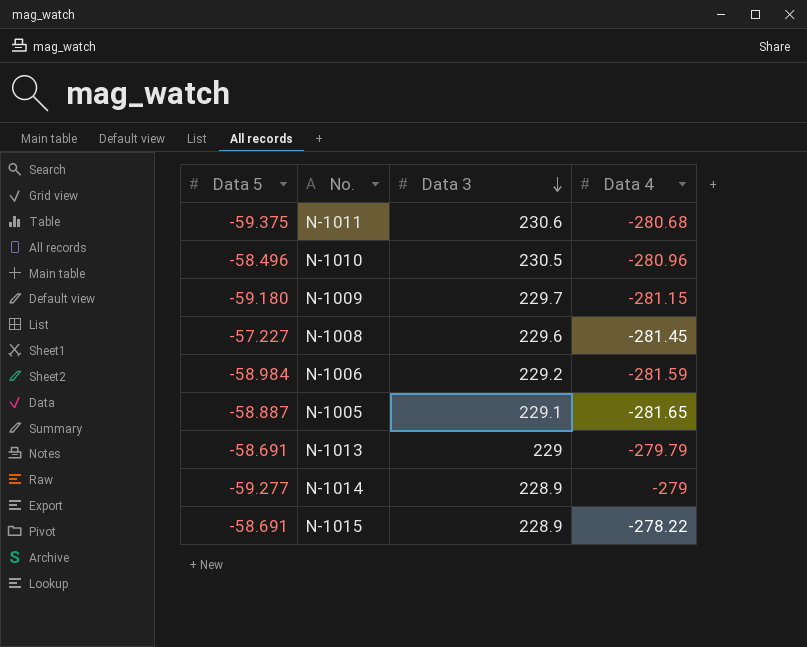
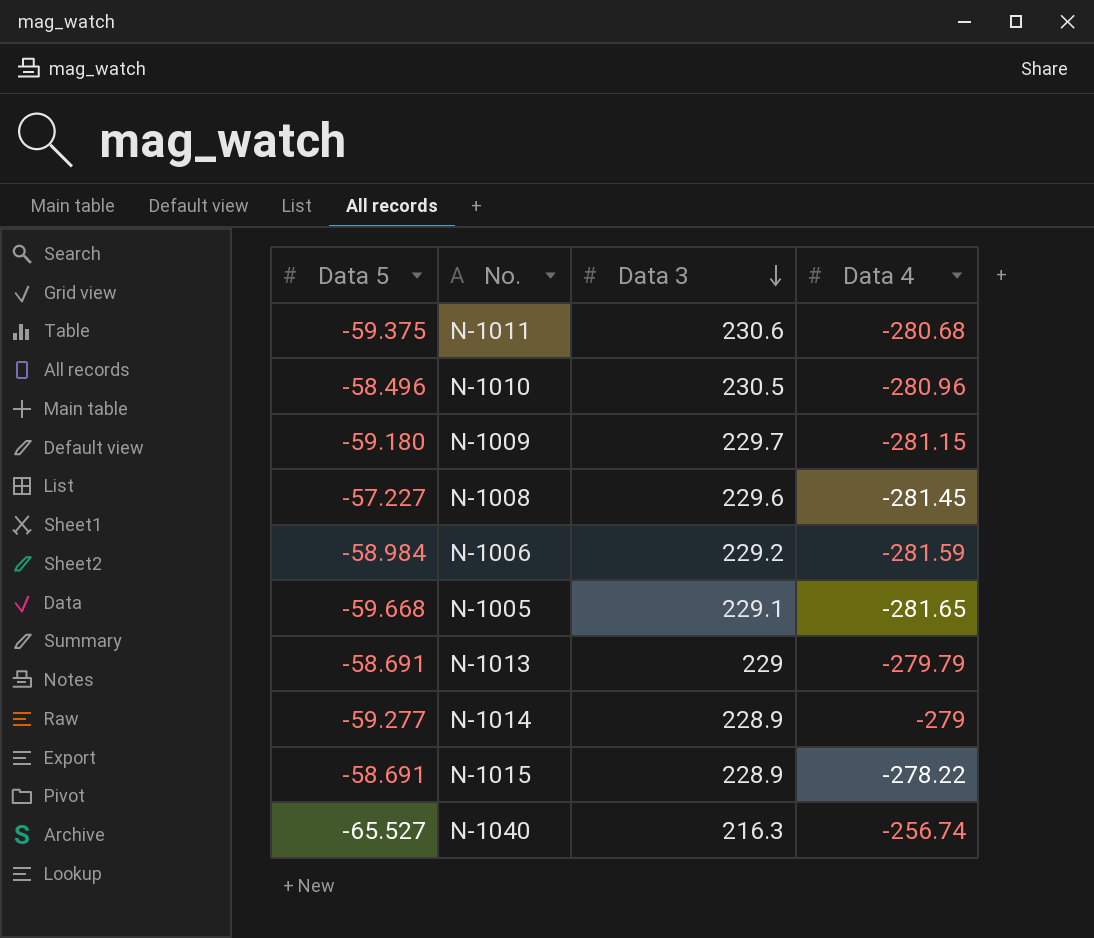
N-1005 | Data 5: -58.887 -> -59.668
row N-1040: none -> -65.527 | 216.3 | -256.74

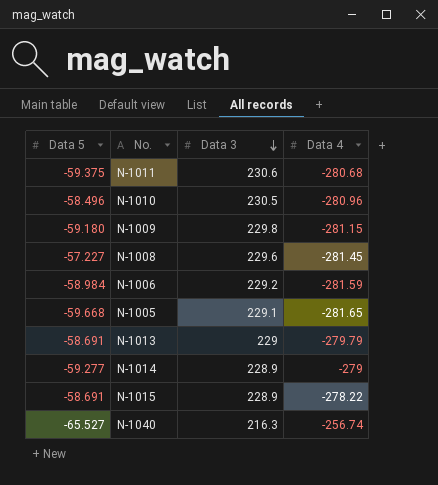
N-1009 | Data 3: 229.7 -> 229.8

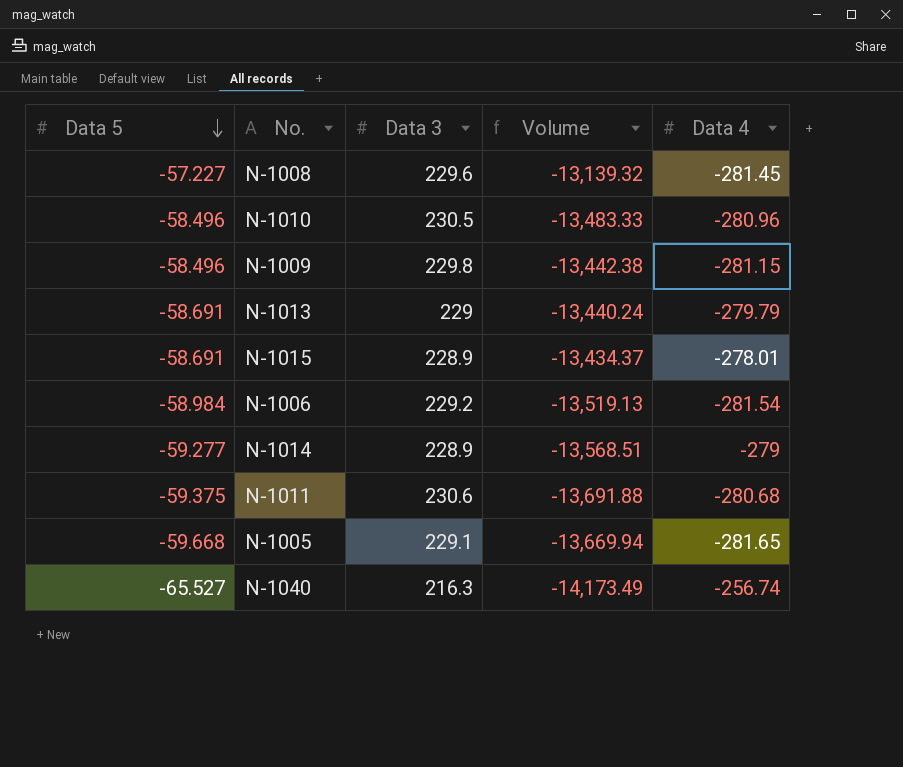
row order: Data 3 descending -> Data 5 descending
column Volume | formula: none -> [Data 5] * [Data 3]
N-1009 | Data 5: -59.180 -> -58.496
N-1015 | Data 4: -278.22 -> -278.01
N-1006 | Data 4: -281.59 -> -281.54

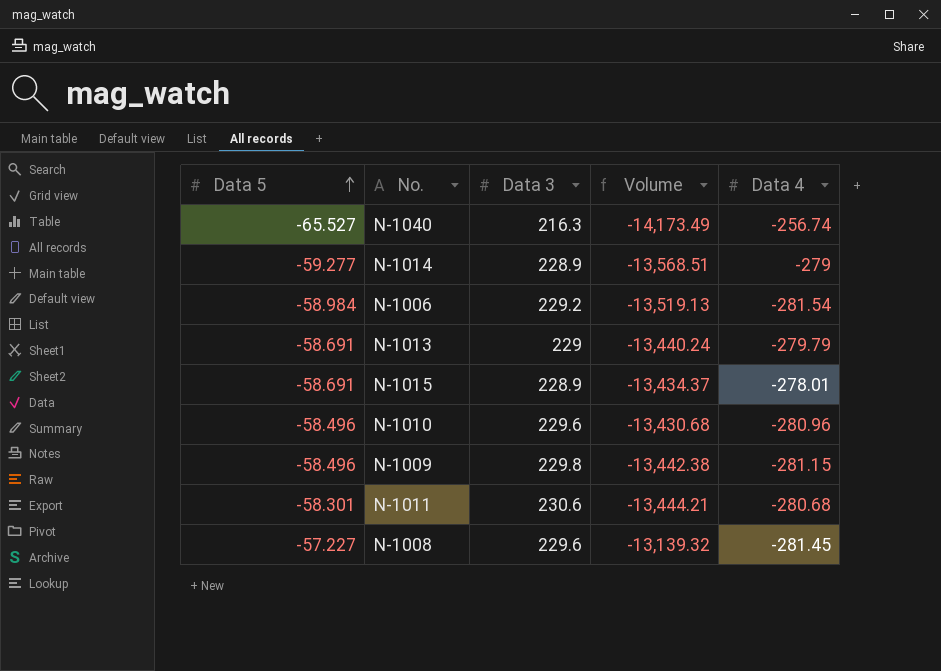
row order: Data 5 descending -> Data 5 ascending
row N-1005: -59.668 | 229.1 | -13,669.94 | -281.65 -> none
N-1010 | Data 3: 230.5 -> 229.6
N-1010 | Volume: -13,483.33 -> -13,430.68
N-1011 | Data 5: -59.375 -> -58.301
N-1011 | Volume: -13,691.88 -> -13,444.21

